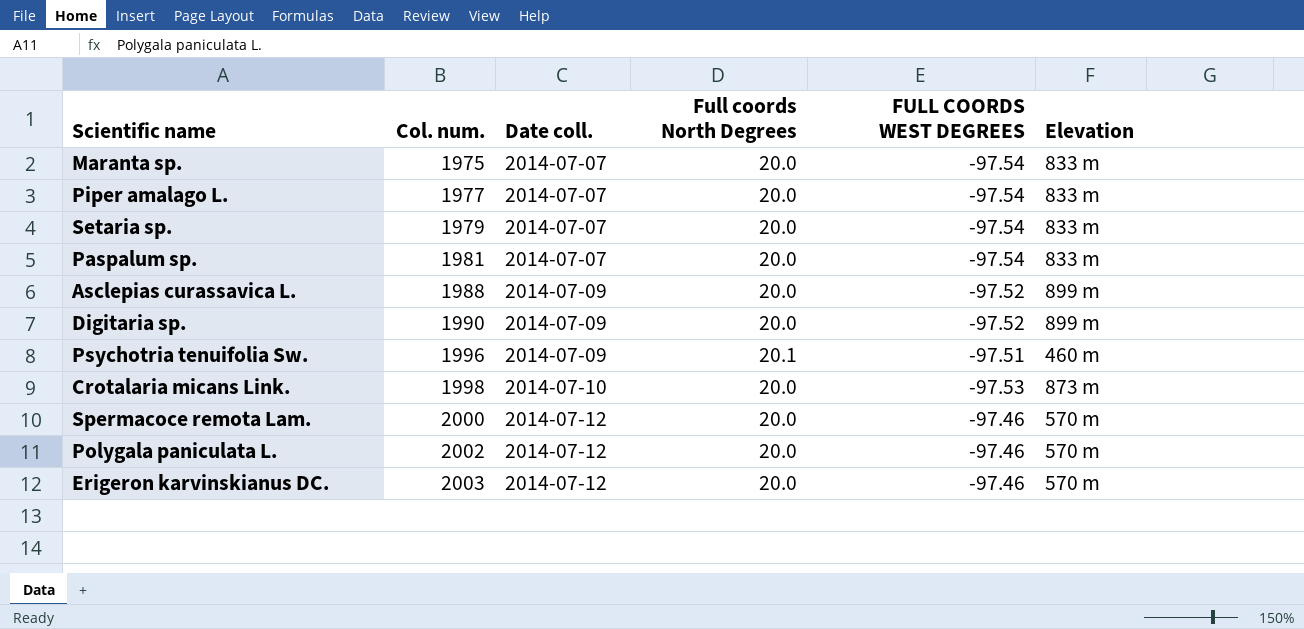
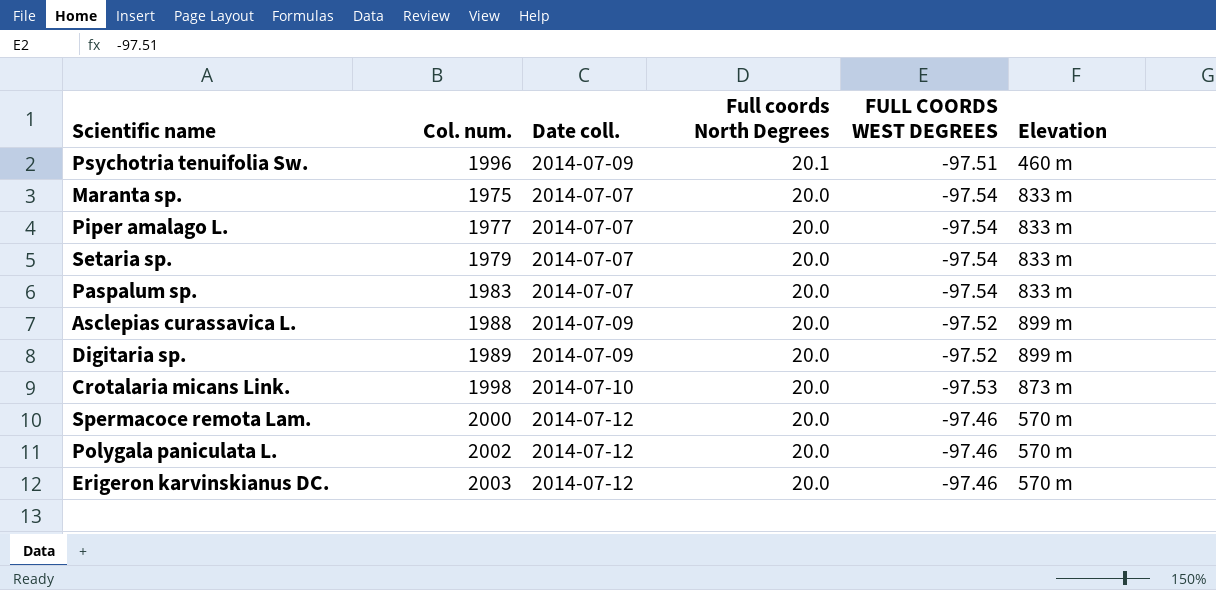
row order: Col. num. ascending -> Full coords North Degrees descending
Paspalum sp. | Col. num.: 1981 -> 1983
Digitaria sp. | Col. num.: 1990 -> 1989

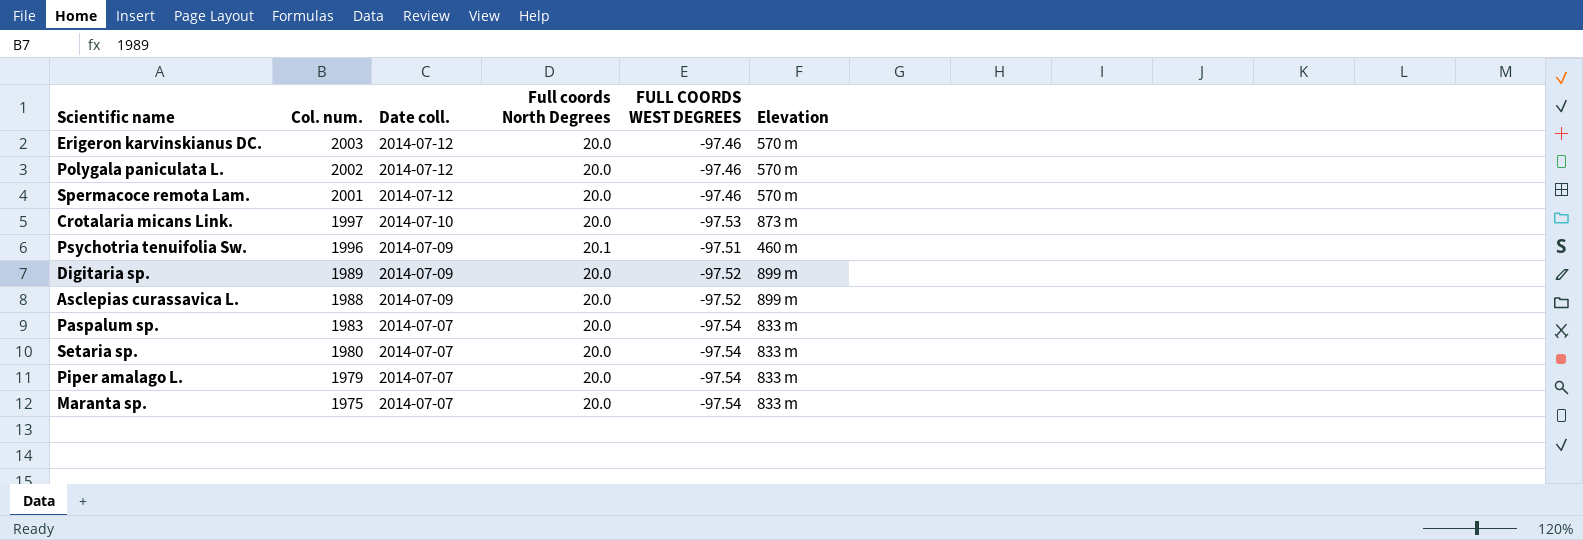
row order: Full coords North Degrees descending -> Col. num. descending
Spermacoce remota Lam. | Col. num.: 2000 -> 2001
Crotalaria micans Link. | Col. num.: 1998 -> 1997
Setaria sp. | Col. num.: 1979 -> 1980
Piper amalago L. | Col. num.: 1977 -> 1979

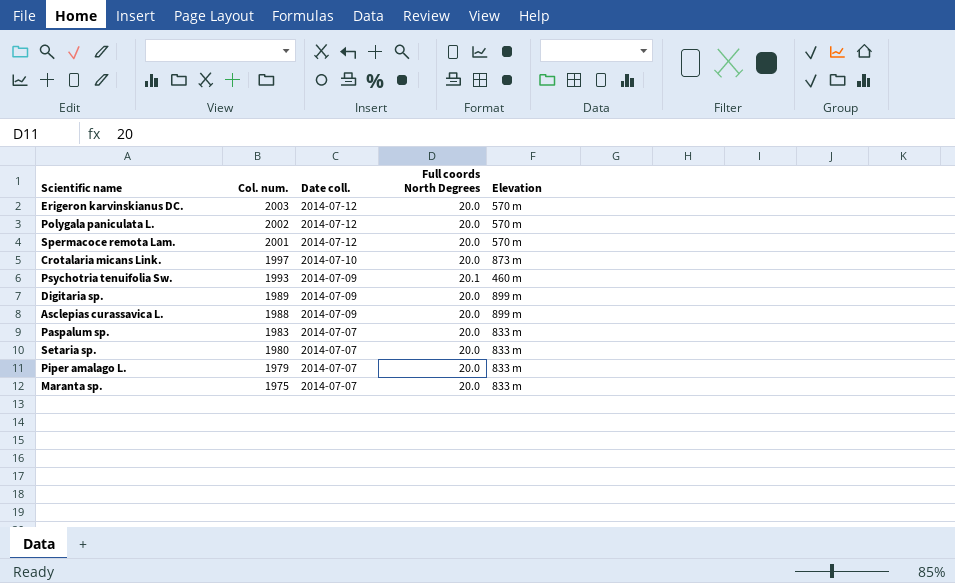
column FULL COORDS WEST DEGREES | position: 5 -> none
Psychotria tenuifolia Sw. | Col. num.: 1996 -> 1993

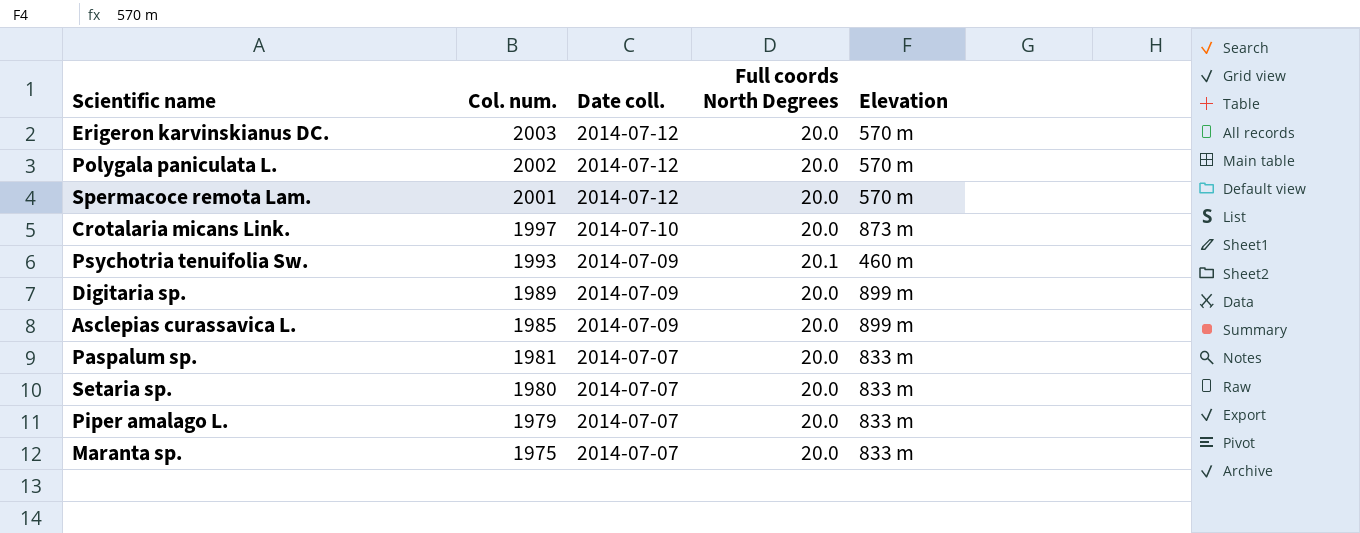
Asclepias curassavica L. | Col. num.: 1988 -> 1985
Paspalum sp. | Col. num.: 1983 -> 1981

